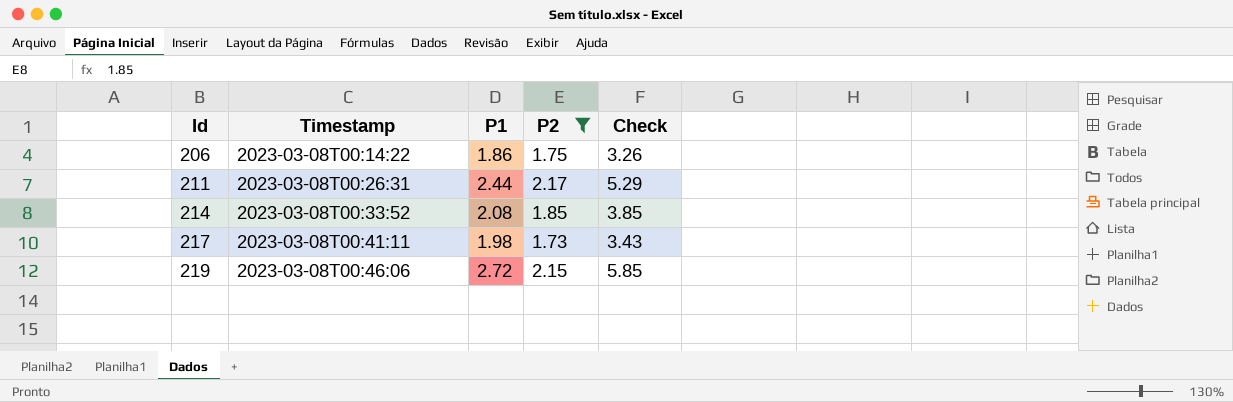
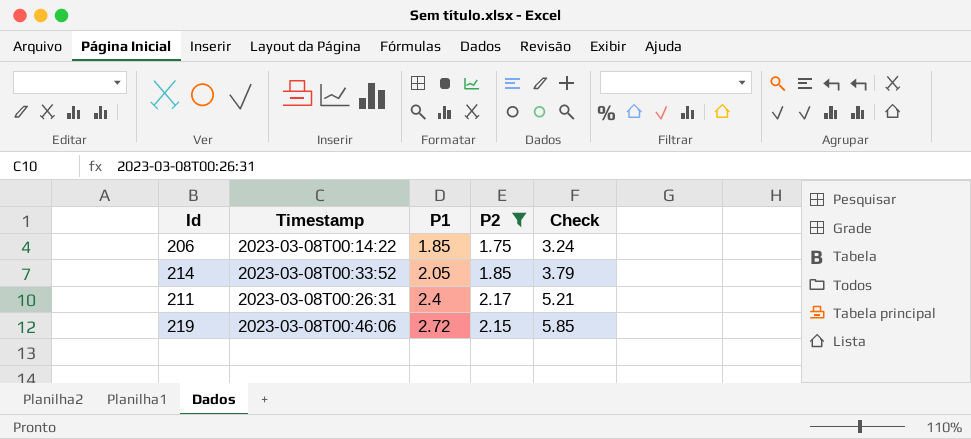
row order: Id ascending -> P1 ascending
row 217: 2023-03-08T00:41:11 | 1.98 | 1.73 | 3.43 -> none
206 | P1: 1.86 -> 1.85
206 | Check: 3.26 -> 3.24
214 | P1: 2.08 -> 2.05
214 | Check: 3.85 -> 3.79
211 | P1: 2.44 -> 2.4
211 | Check: 5.29 -> 5.21

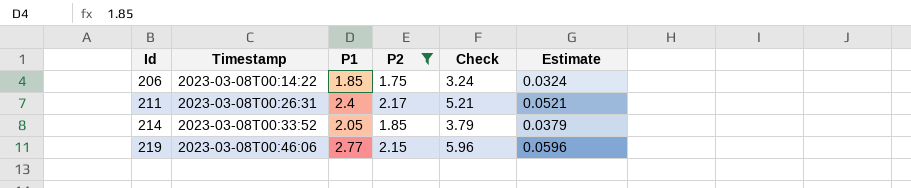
row order: P1 ascending -> Id ascending
column Estimate | formula: none -> [Check] * 0.01
219 | P1: 2.72 -> 2.77
219 | Check: 5.85 -> 5.96

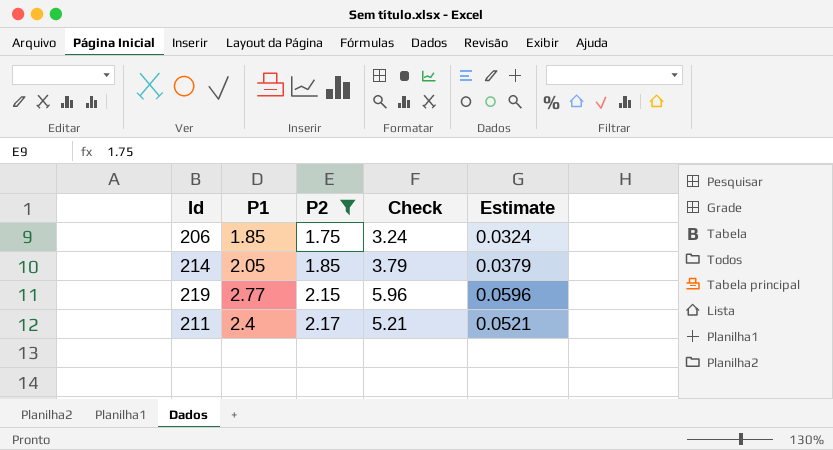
row order: Id ascending -> P2 ascending
column Timestamp | position: 2 -> none

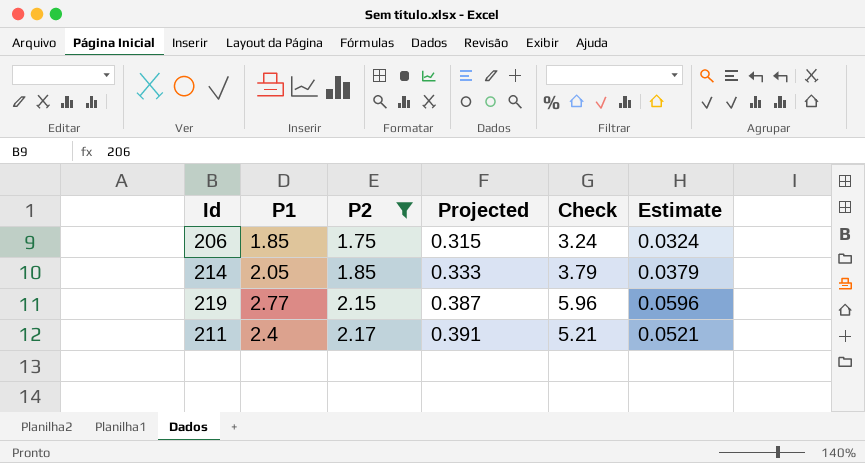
column Projected | formula: none -> [P2] * 0.18

